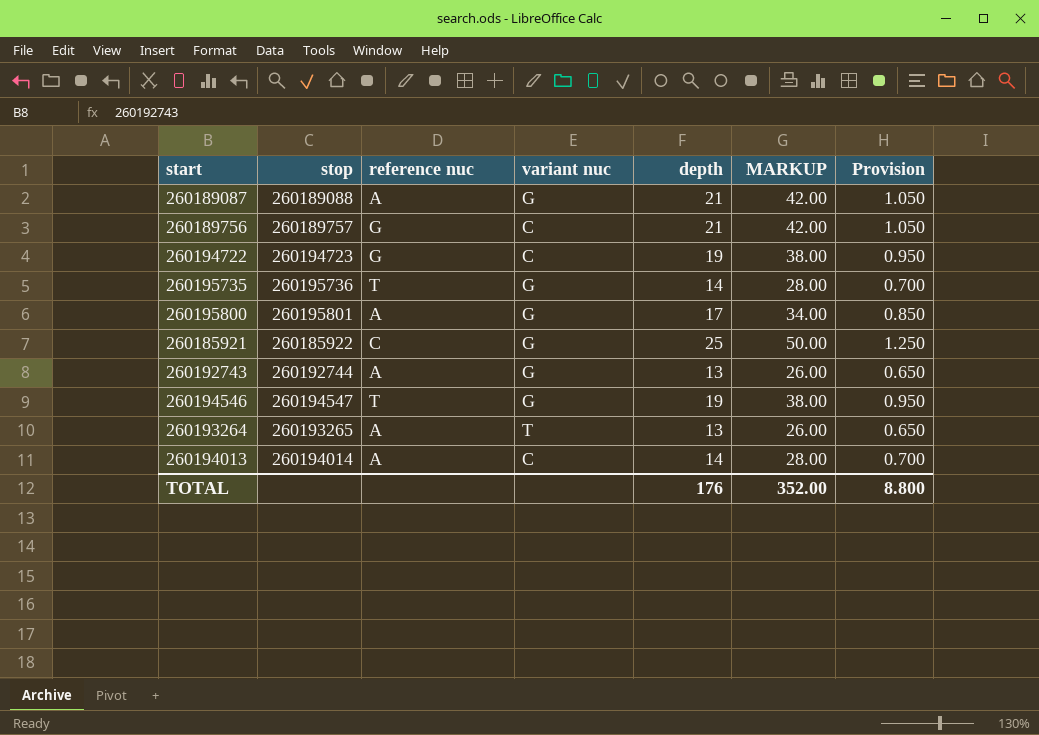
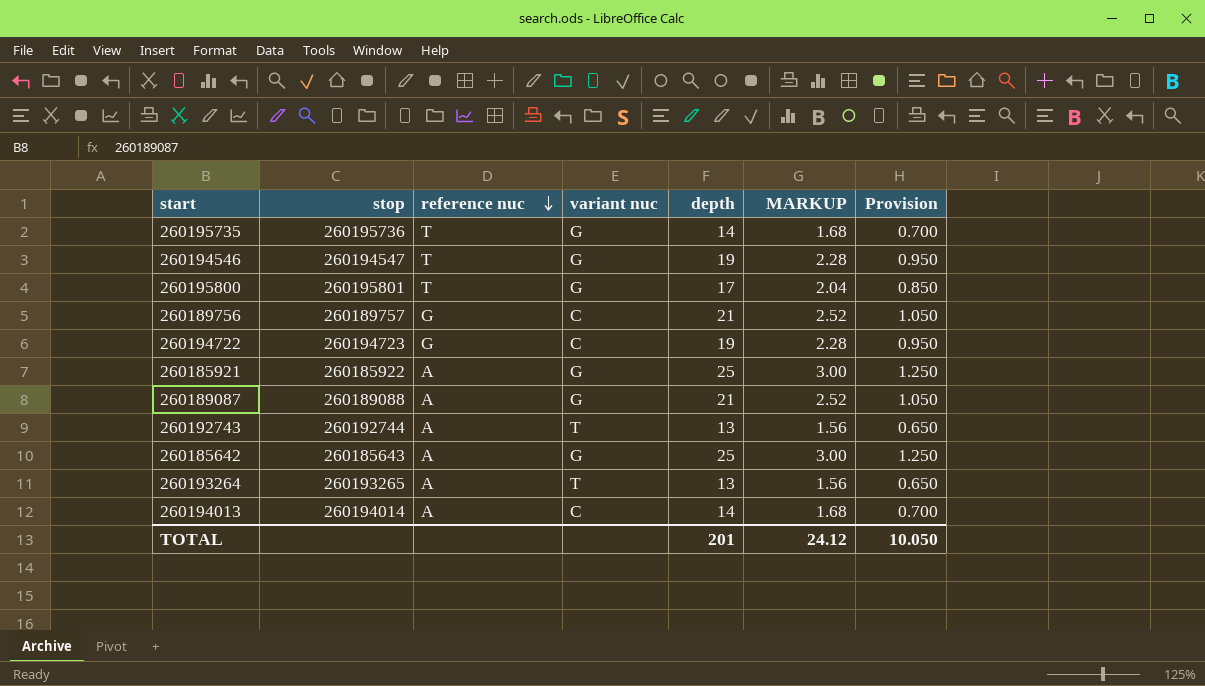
row order: none -> reference nuc descending
column MARKUP | formula: [depth] * 2 -> [depth] * 0.12
260195800 | reference nuc: A -> T
260185921 | reference nuc: C -> A
260192743 | variant nuc: G -> T
row 260185642: none -> 260185643 | A | G | 25 | 3.00 | 1.250
TOTAL | depth: 176 -> 201
TOTAL | MARKUP: 352.00 -> 24.12
TOTAL | Provision: 8.800 -> 10.050

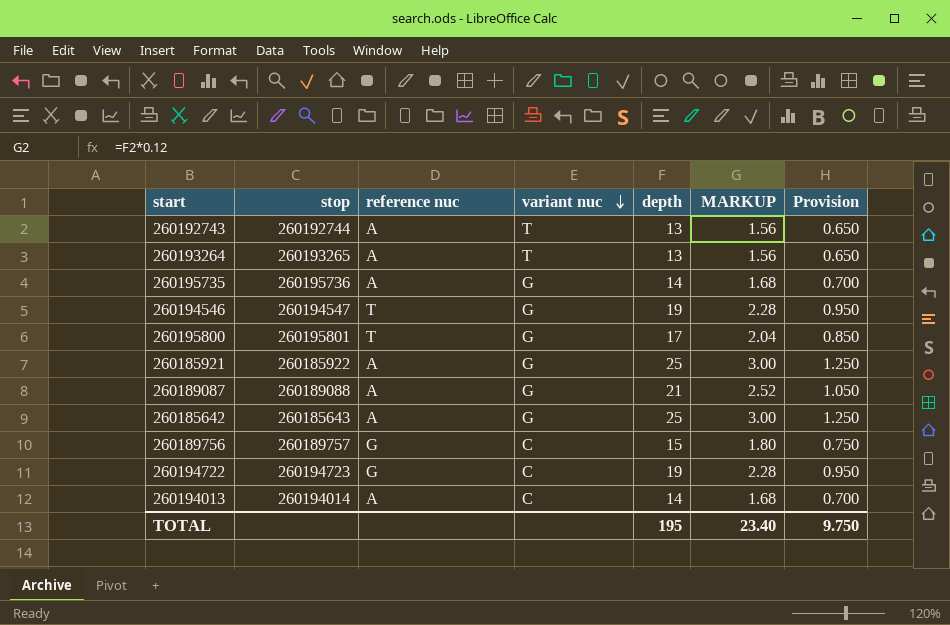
row order: reference nuc descending -> variant nuc descending
260195735 | reference nuc: T -> A
260189756 | depth: 21 -> 15
260189756 | MARKUP: 2.52 -> 1.80
260189756 | Provision: 1.050 -> 0.750
TOTAL | depth: 201 -> 195
TOTAL | MARKUP: 24.12 -> 23.40
TOTAL | Provision: 10.050 -> 9.750

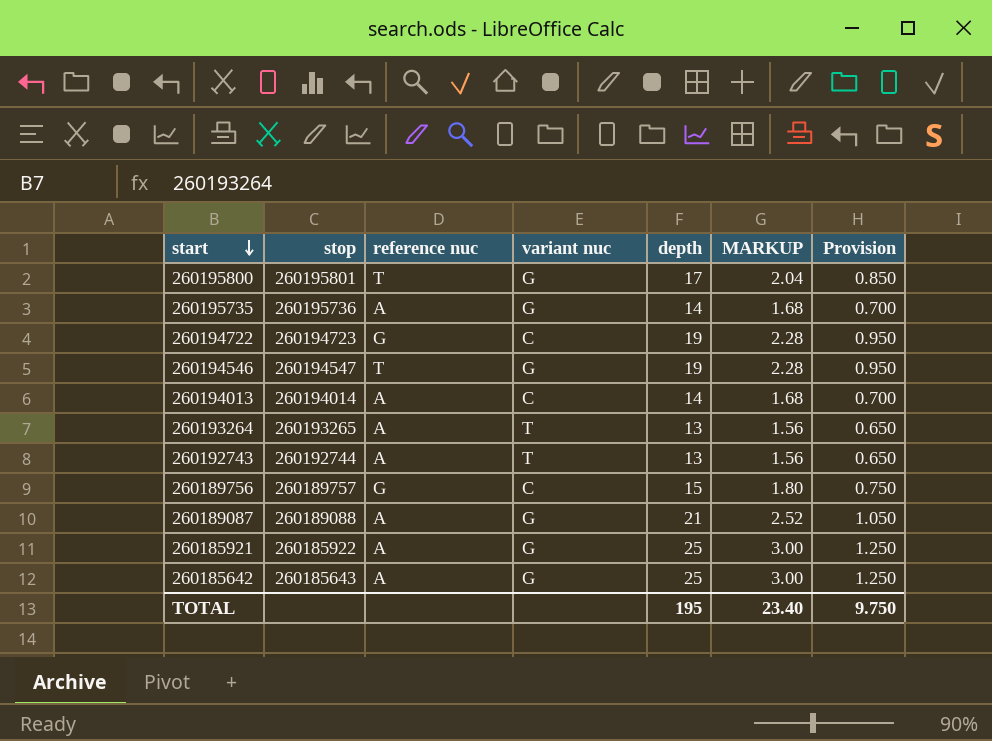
row order: variant nuc descending -> start descending

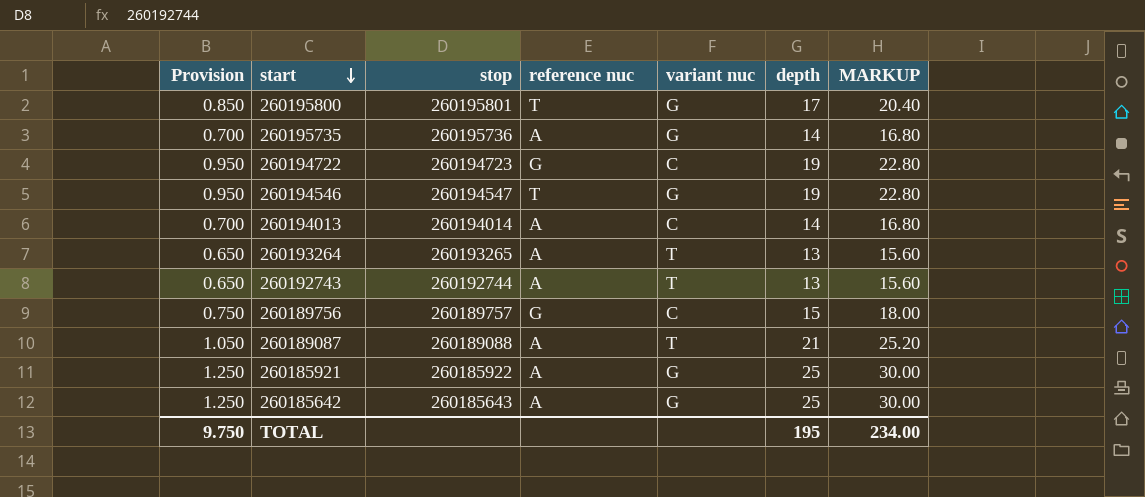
column Provision | position: 7 -> 1
column MARKUP | formula: [depth] * 0.12 -> [depth] * 1.2
260189087 | variant nuc: G -> T
TOTAL | MARKUP: 23.40 -> 234.00

